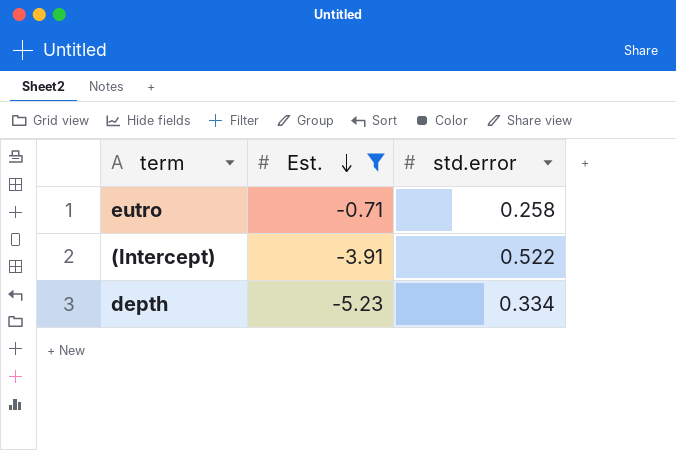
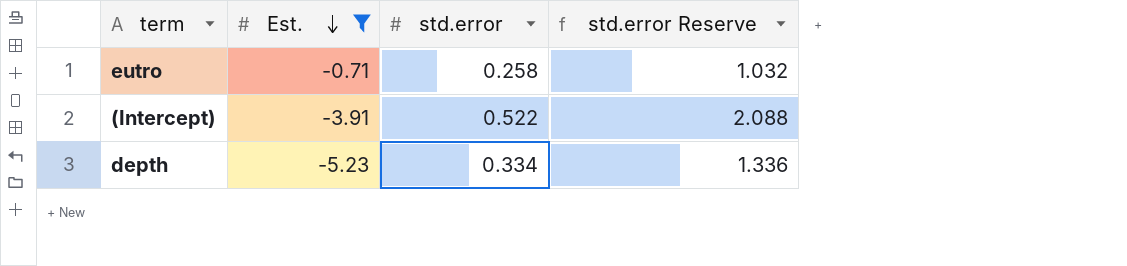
column std.error Reserve | formula: none -> [std.error] * 4

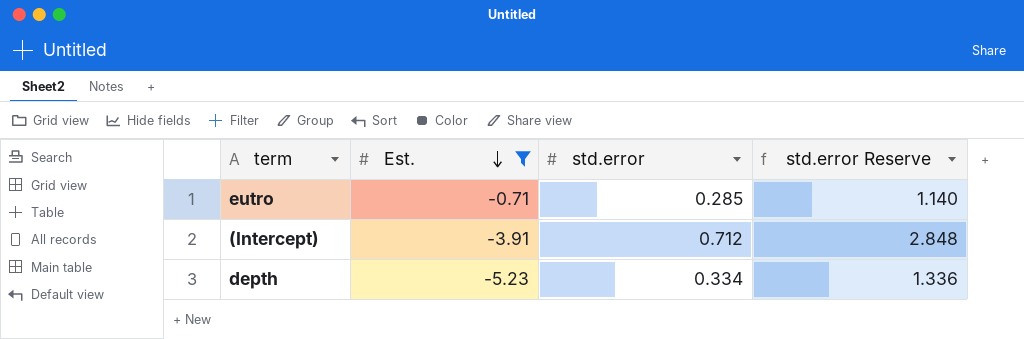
eutro | std.error: 0.258 -> 0.285
eutro | std.error Reserve: 1.032 -> 1.140
(Intercept) | std.error: 0.522 -> 0.712
(Intercept) | std.error Reserve: 2.088 -> 2.848

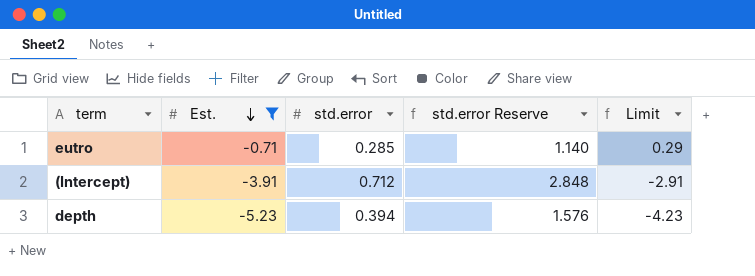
column Limit | formula: none -> [Est.] + 1
depth | std.error: 0.334 -> 0.394
depth | std.error Reserve: 1.336 -> 1.576

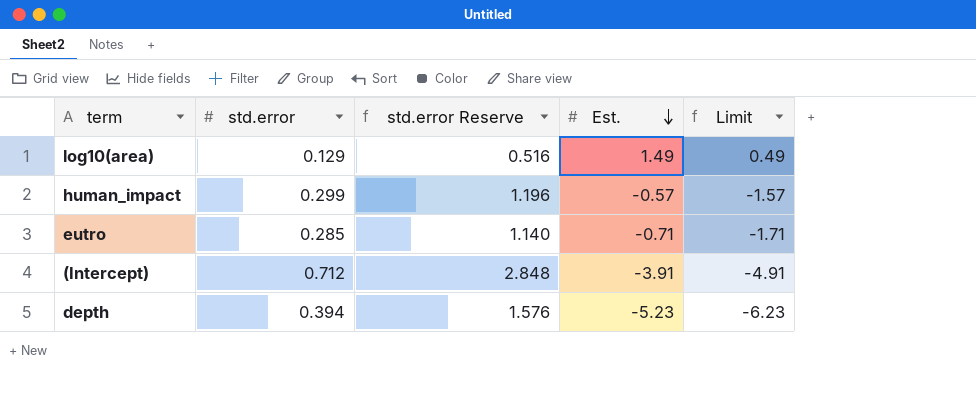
filter: Est. <= -0.71 -> none
column Est. | position: 2 -> 4
column Limit | formula: [Est.] + 1 -> [Est.] - 1

